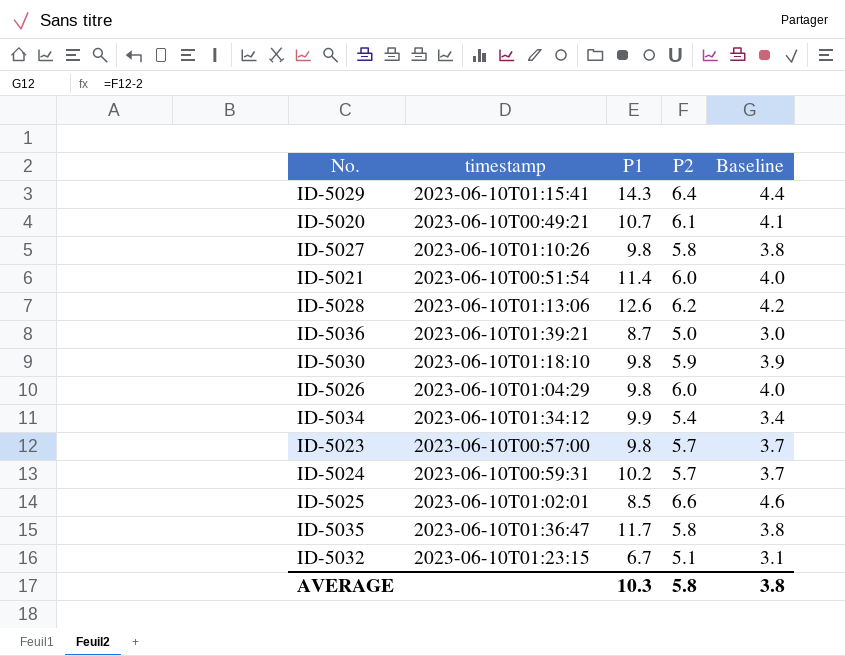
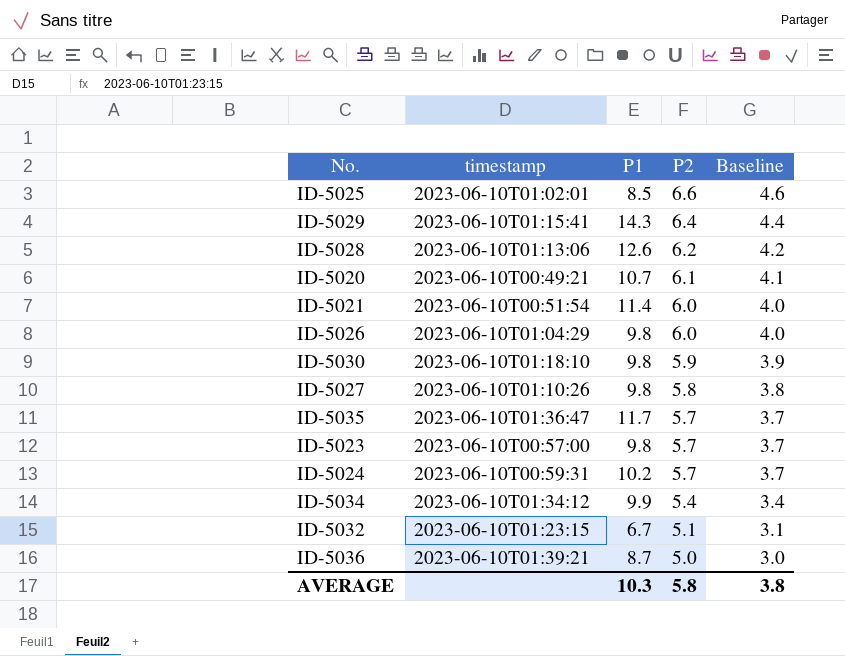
row order: none -> P2 descending
ID-5035 | P2: 5.8 -> 5.7
ID-5035 | Baseline: 3.8 -> 3.7

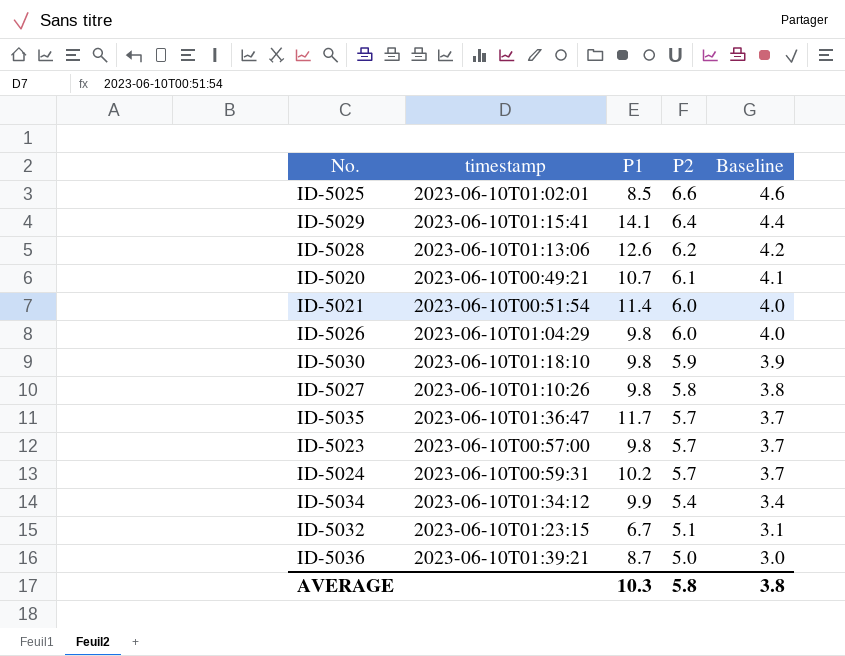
ID-5029 | P1: 14.3 -> 14.1

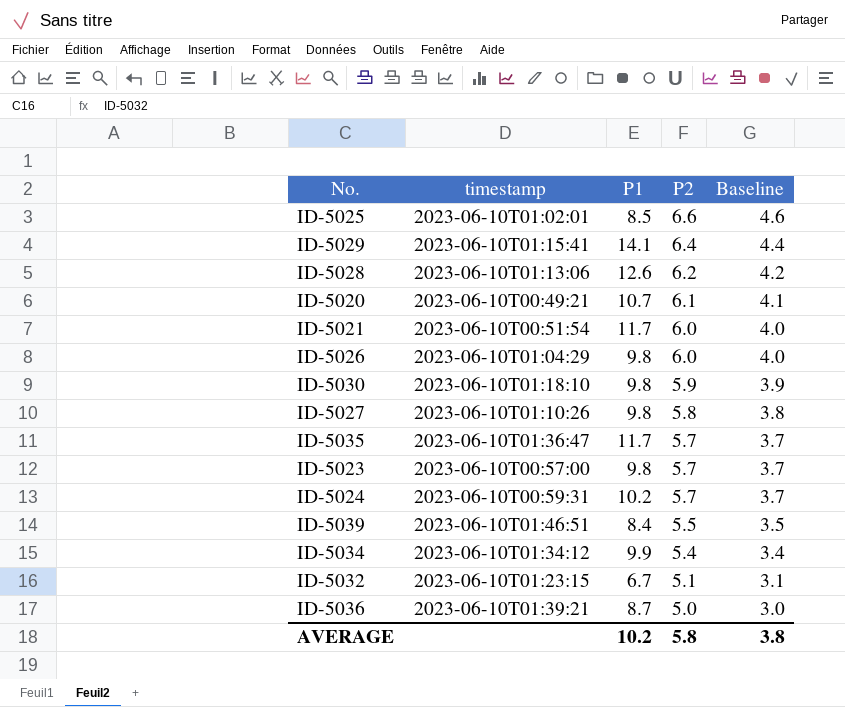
ID-5021 | P1: 11.4 -> 11.7
row ID-5039: none -> 2023-06-10T01:46:51 | 8.4 | 5.5 | 3.5
AVERAGE | P1: 10.3 -> 10.2

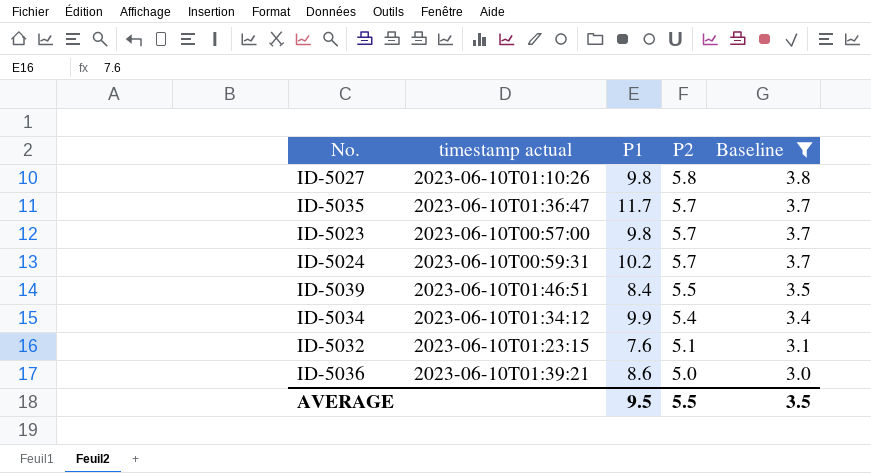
filter: none -> Baseline <= 3.8
column name: timestamp -> timestamp actual
ID-5032 | P1: 6.7 -> 7.6
ID-5036 | P1: 8.7 -> 8.6
AVERAGE | P1: 10.2 -> 9.5
AVERAGE | P2: 5.8 -> 5.5
AVERAGE | Baseline: 3.8 -> 3.5

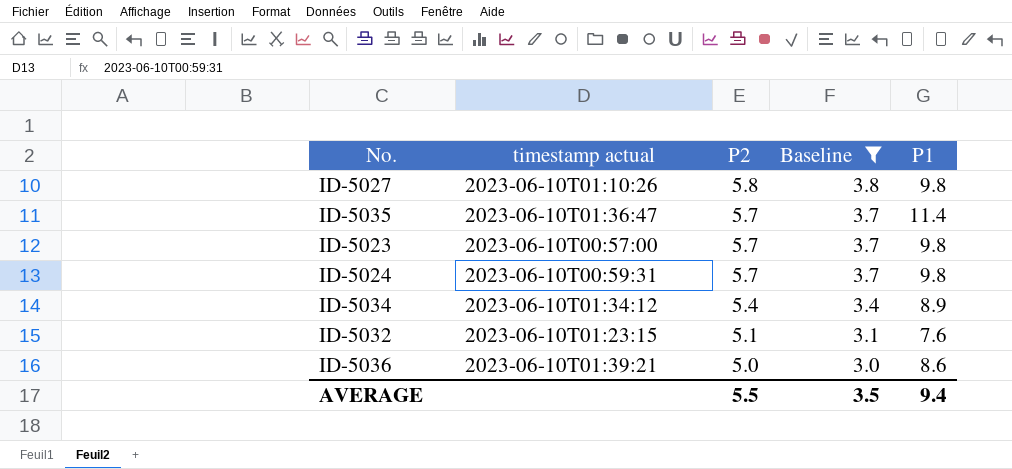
column P1 | position: 3 -> 5
row ID-5039: 2023-06-10T01:46:51 | 8.4 | 5.5 | 3.5 -> none
ID-5035 | P1: 11.7 -> 11.4
ID-5024 | P1: 10.2 -> 9.8
ID-5034 | P1: 9.9 -> 8.9
AVERAGE | P1: 9.5 -> 9.4

